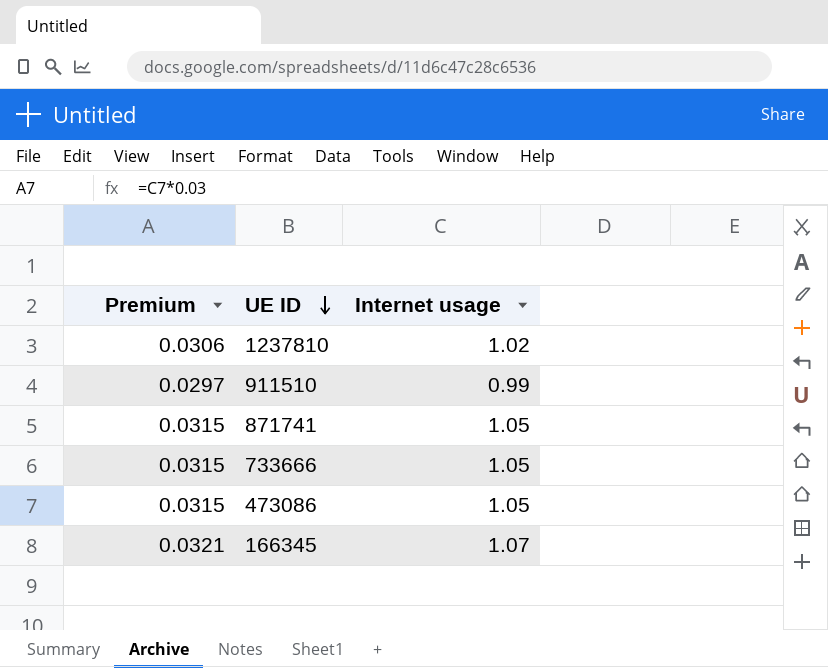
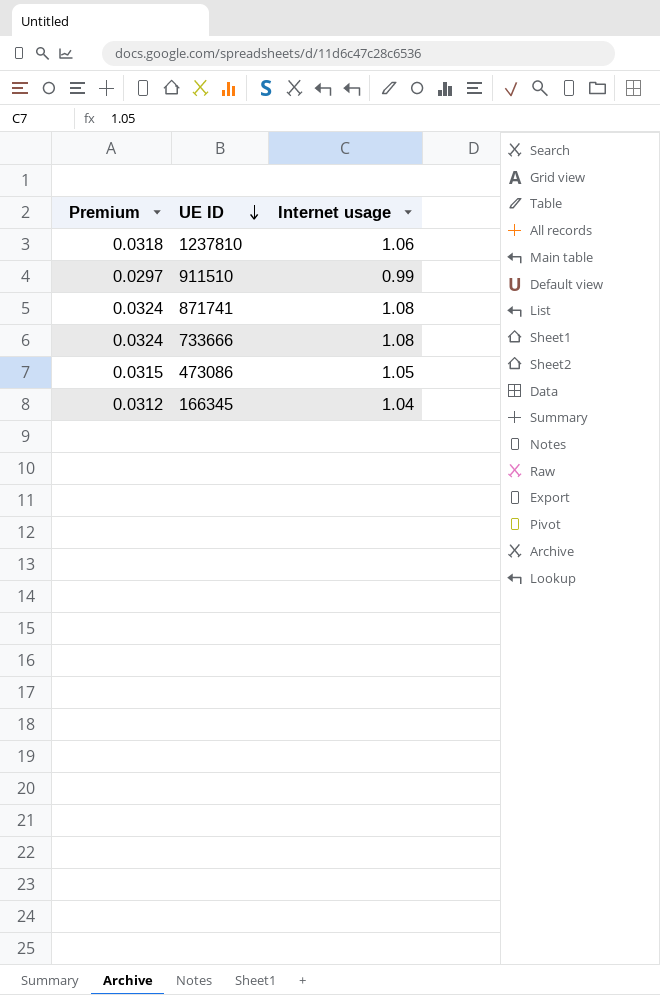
1237810 | Premium: 0.0306 -> 0.0318
1237810 | Internet usage: 1.02 -> 1.06
871741 | Premium: 0.0315 -> 0.0324
871741 | Internet usage: 1.05 -> 1.08
733666 | Premium: 0.0315 -> 0.0324
733666 | Internet usage: 1.05 -> 1.08
166345 | Premium: 0.0321 -> 0.0312
166345 | Internet usage: 1.07 -> 1.04

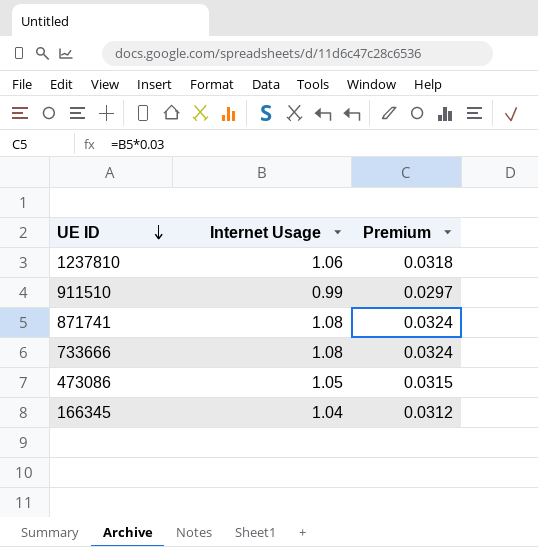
column name: Internet usage -> Internet Usage
column Premium | position: 1 -> 3

